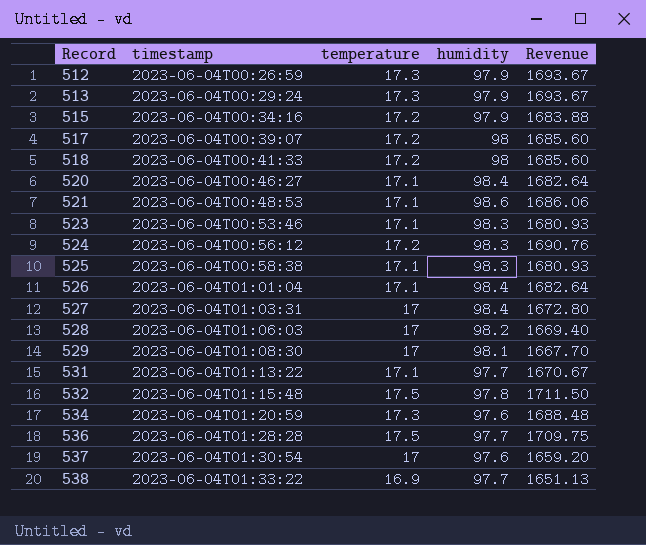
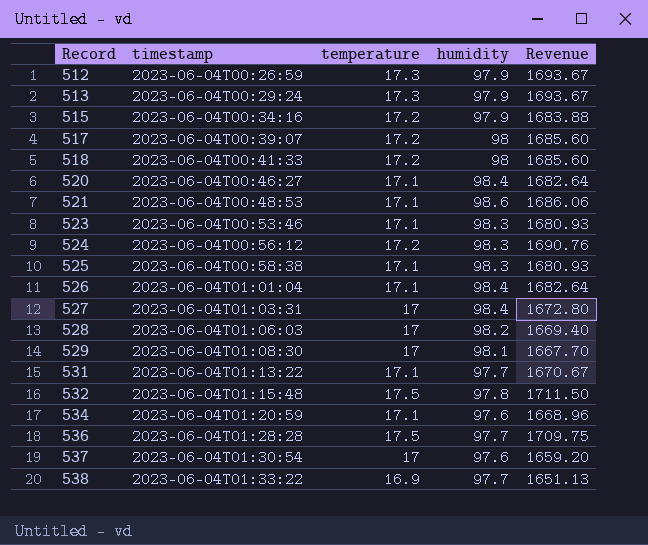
534 | temperature: 17.3 -> 17.1
534 | Revenue: 1688.48 -> 1668.96

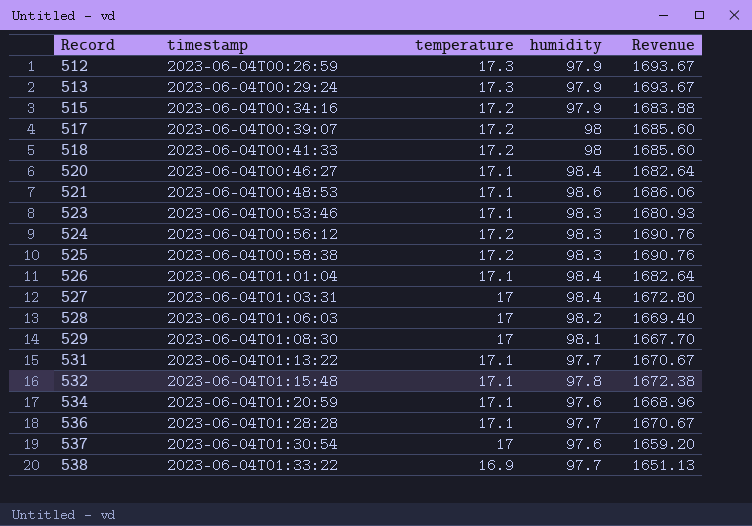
525 | temperature: 17.1 -> 17.2
525 | Revenue: 1680.93 -> 1690.76
532 | temperature: 17.5 -> 17.1
532 | Revenue: 1711.50 -> 1672.38
536 | temperature: 17.5 -> 17.1
536 | Revenue: 1709.75 -> 1670.67

